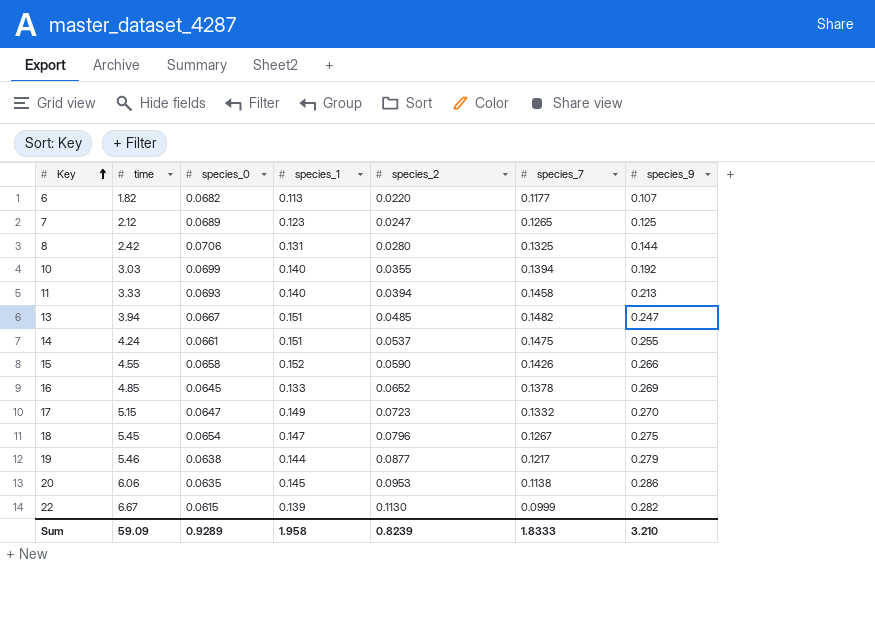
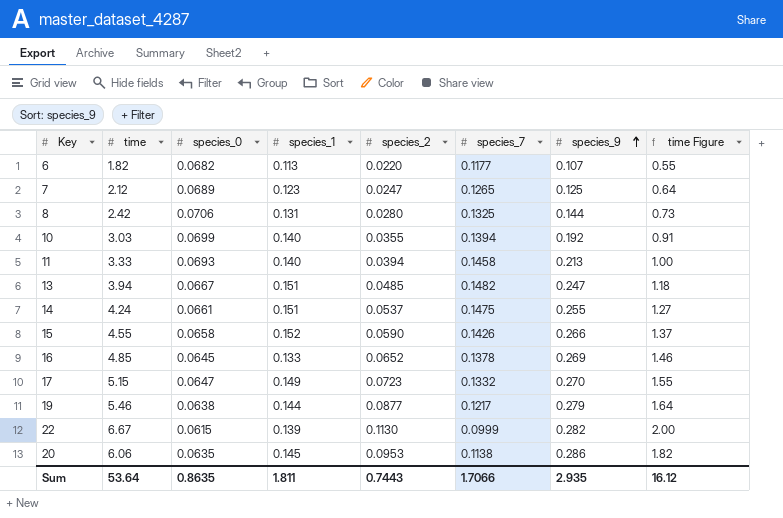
row order: Key ascending -> species_9 ascending
column time Figure | formula: none -> [time] * 0.3
row 18: 5.45 | 0.0654 | 0.147 | 0.0796 | 0.1267 | 0.275 -> none
Sum | time: 59.09 -> 53.64
Sum | species_0: 0.9289 -> 0.8635
Sum | species_1: 1.958 -> 1.811
Sum | species_2: 0.8239 -> 0.7443
Sum | species_7: 1.8333 -> 1.7066
Sum | species_9: 3.210 -> 2.935

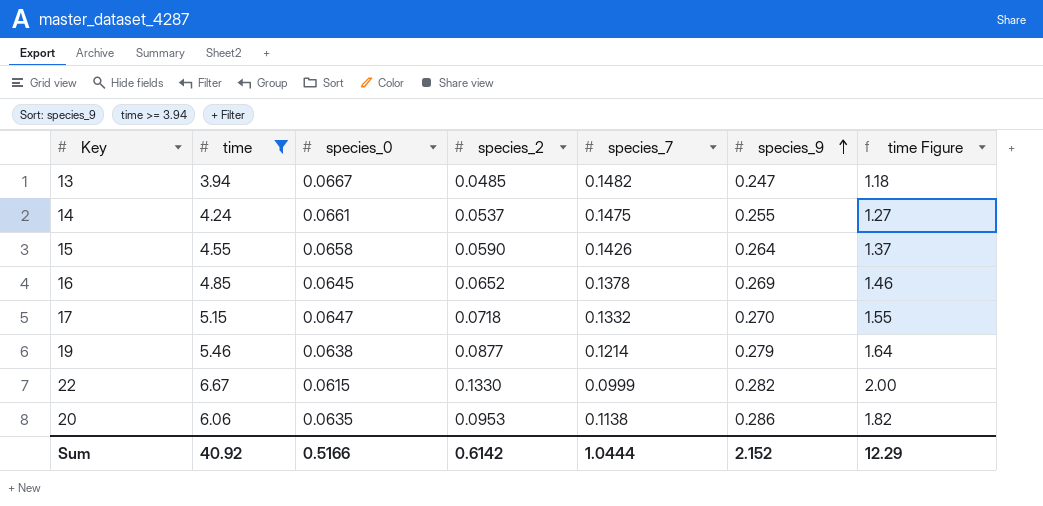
filter: none -> time >= 3.94
column species_1 | position: 4 -> none
15 | species_9: 0.266 -> 0.264
17 | species_2: 0.0723 -> 0.0718
19 | species_7: 0.1217 -> 0.1214
22 | species_2: 0.1130 -> 0.1330
Sum | time: 53.64 -> 40.92
Sum | species_0: 0.8635 -> 0.5166
Sum | species_2: 0.7443 -> 0.6142
Sum | species_7: 1.7066 -> 1.0444
Sum | species_9: 2.935 -> 2.152
Sum | time Figure: 16.12 -> 12.29

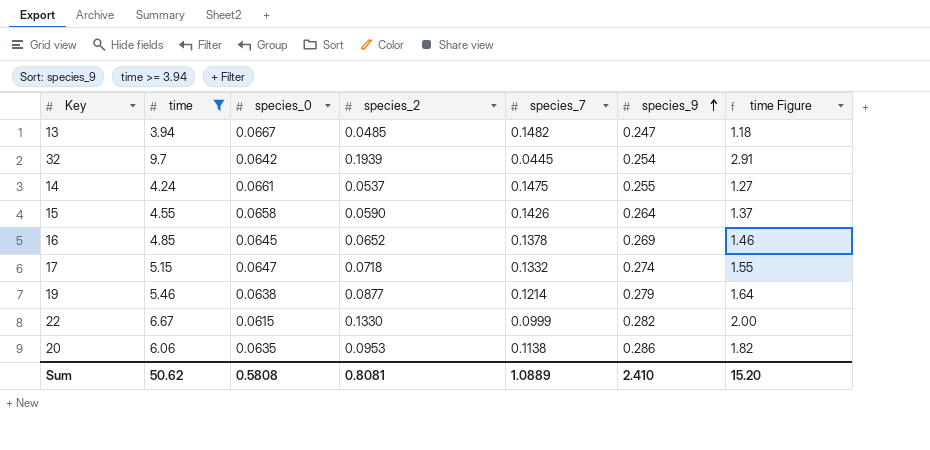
row 32: none -> 9.7 | 0.0642 | 0.1939 | 0.0445 | 0.254 | 2.91
17 | species_9: 0.270 -> 0.274
Sum | time: 40.92 -> 50.62
Sum | species_0: 0.5166 -> 0.5808
Sum | species_2: 0.6142 -> 0.8081
Sum | species_7: 1.0444 -> 1.0889
Sum | species_9: 2.152 -> 2.410
Sum | time Figure: 12.29 -> 15.20

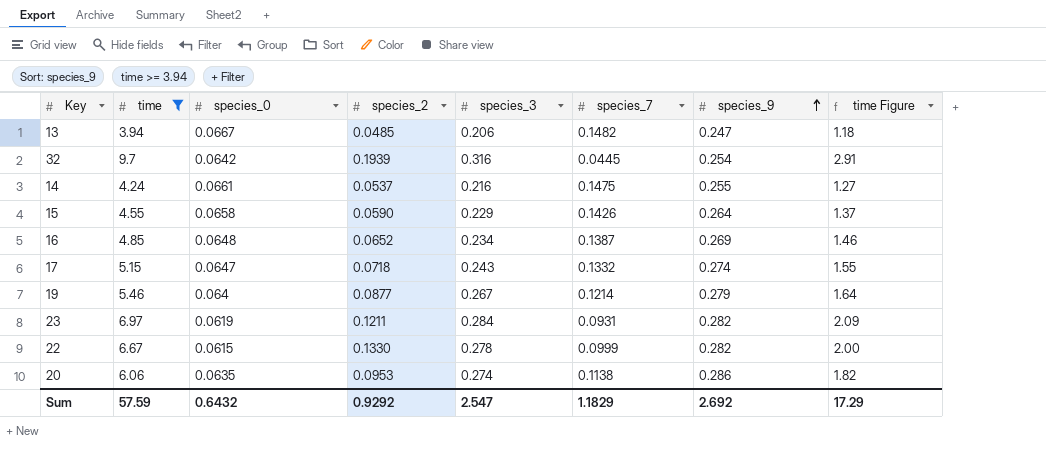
column species_3 | position: none -> 5
16 | species_0: 0.0645 -> 0.0648
16 | species_7: 0.1378 -> 0.1387
19 | species_0: 0.0638 -> 0.064
row 23: none -> 6.97 | 0.0619 | 0.1211 | 0.284 | 0.0931 | 0.282 | 2.09
Sum | time: 50.62 -> 57.59
Sum | species_0: 0.5808 -> 0.6432
Sum | species_2: 0.8081 -> 0.9292
Sum | species_7: 1.0889 -> 1.1829
Sum | species_9: 2.410 -> 2.692
Sum | time Figure: 15.20 -> 17.29

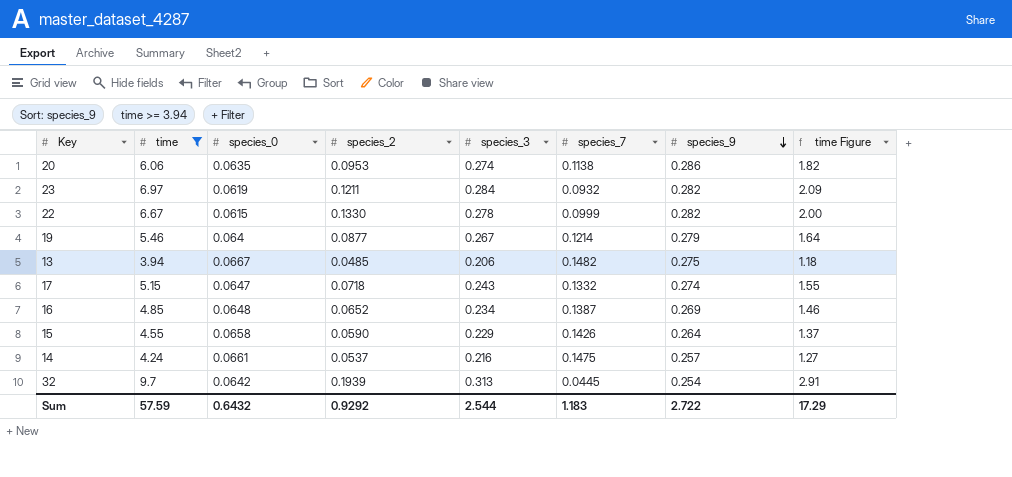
row order: species_9 ascending -> species_9 descending
23 | species_7: 0.0931 -> 0.0932
13 | species_9: 0.247 -> 0.275
14 | species_9: 0.255 -> 0.257
32 | species_3: 0.316 -> 0.313
Sum | species_3: 2.547 -> 2.544
Sum | species_7: 1.1829 -> 1.183
Sum | species_9: 2.692 -> 2.722

